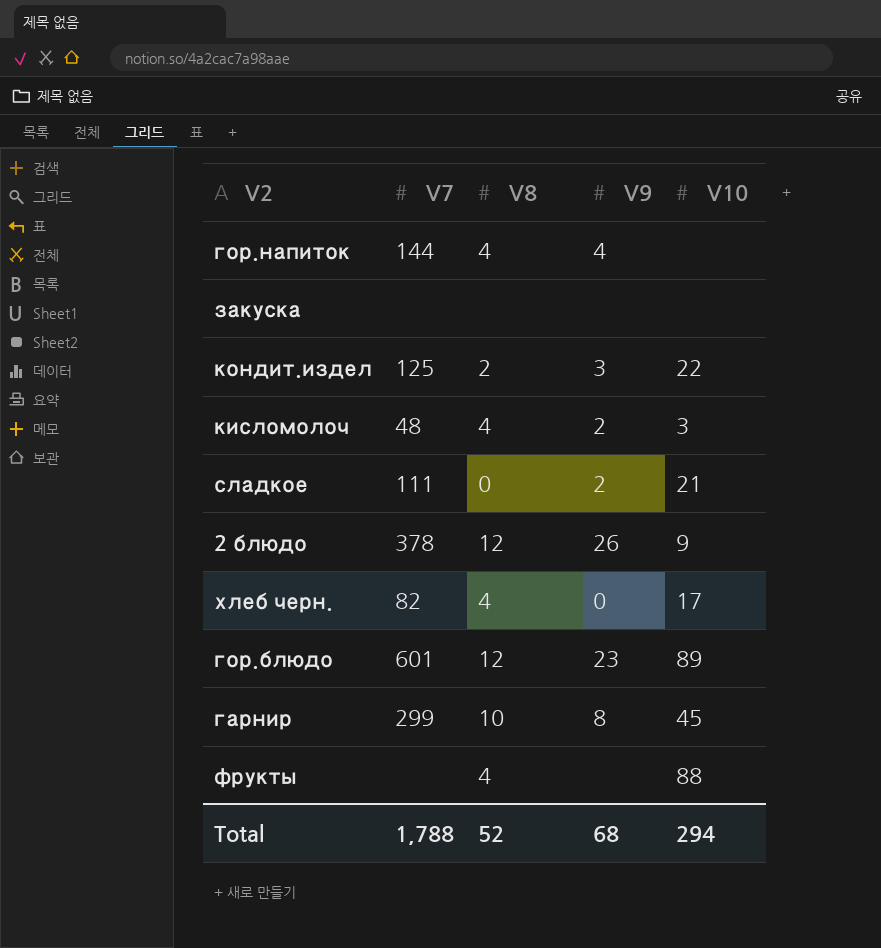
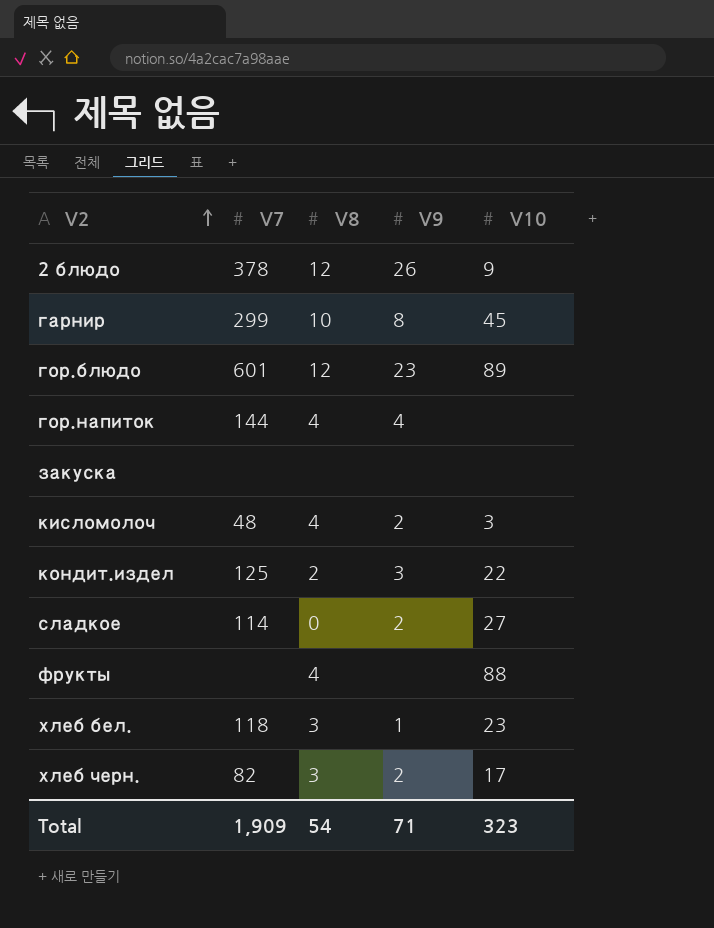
row order: none -> V2 ascending
сладкое | V7: 111 -> 114
сладкое | V10: 21 -> 27
row хлеб бел.: none -> 118 | 3 | 1 | 23
хлеб черн. | V8: 4 -> 3
хлеб черн. | V9: 0 -> 2
Total | V7: 1,788 -> 1,909
Total | V8: 52 -> 54
Total | V9: 68 -> 71
Total | V10: 294 -> 323

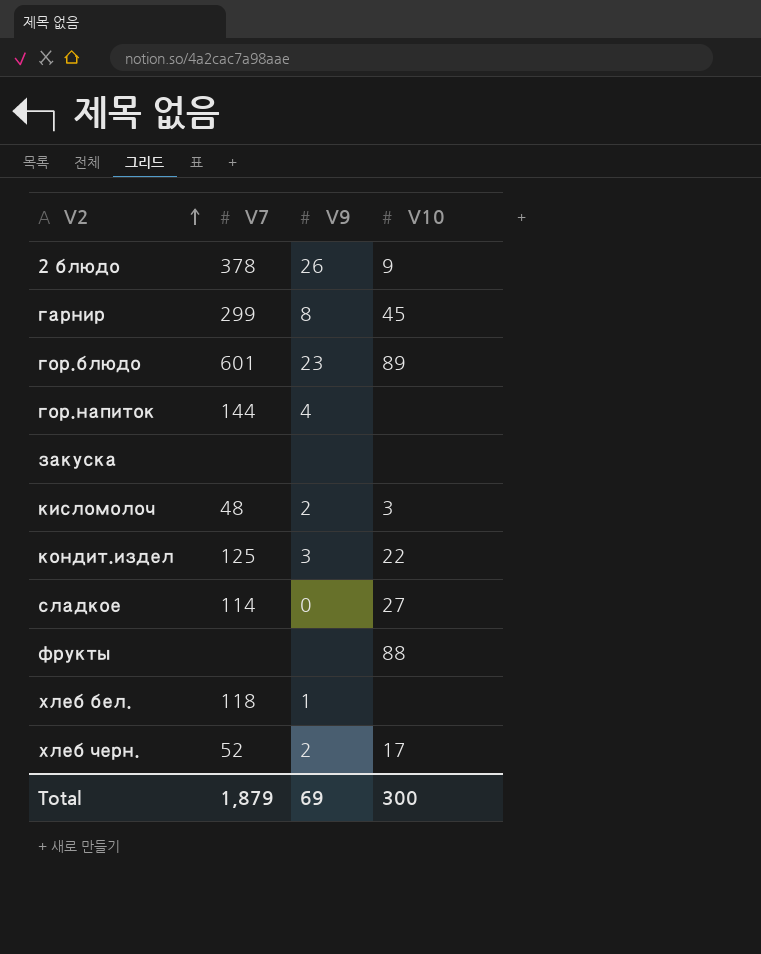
column V8 | position: 3 -> none
сладкое | V9: 2 -> 0
хлеб бел. | V10: 23 -> none
хлеб черн. | V7: 82 -> 52
Total | V7: 1,909 -> 1,879
Total | V9: 71 -> 69
Total | V10: 323 -> 300

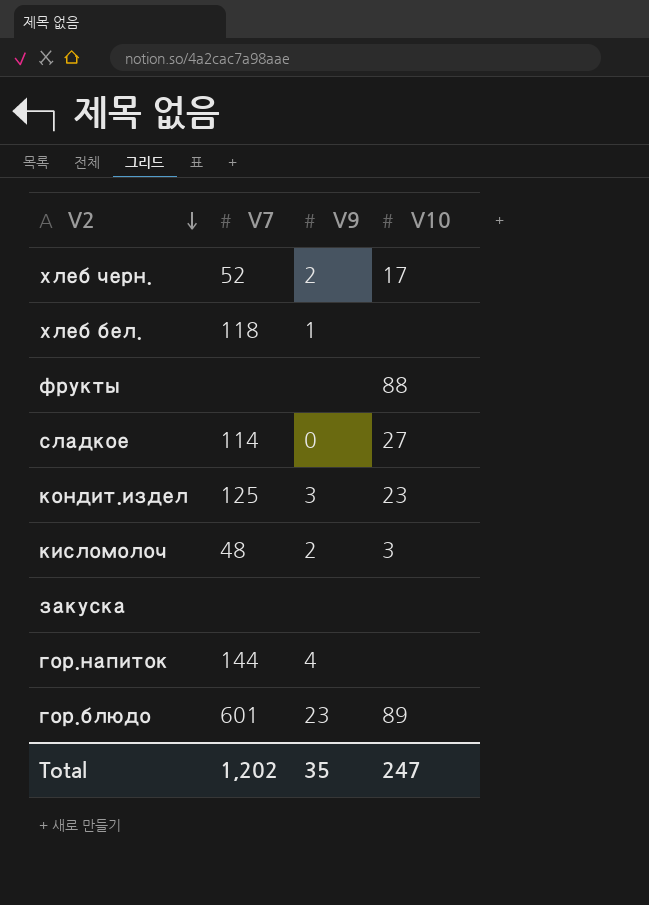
row order: V2 ascending -> V2 descending
row 2 блюдо: 378 | 26 | 9 -> none
row гарнир: 299 | 8 | 45 -> none
кондит.издел | V10: 22 -> 23
Total | V7: 1,879 -> 1,202
Total | V9: 69 -> 35
Total | V10: 300 -> 247

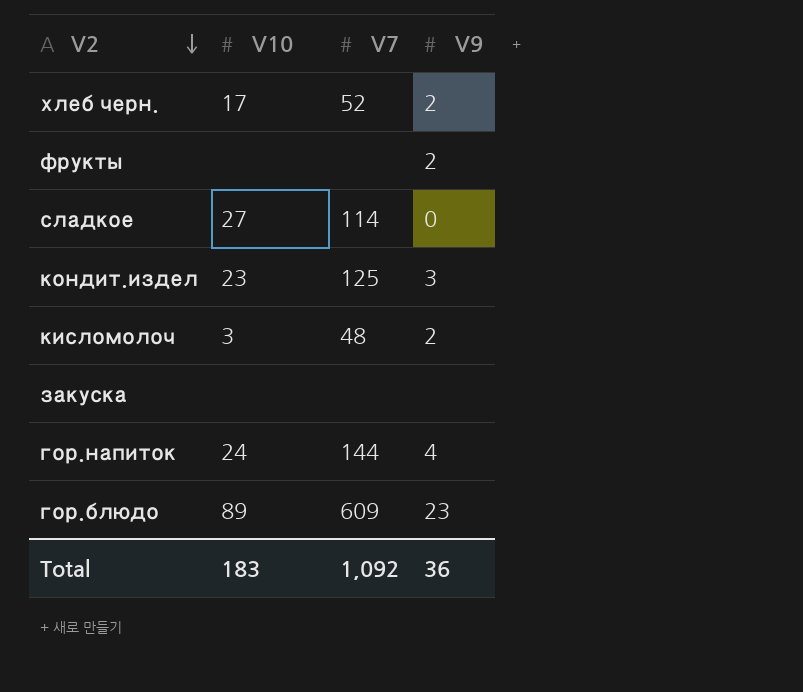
column V10 | position: 4 -> 2
row хлеб бел.: 118 | 1 | none -> none
фрукты | V10: 88 -> none
фрукты | V9: none -> 2
гор.напиток | V10: none -> 24
гор.блюдо | V7: 601 -> 609
Total | V10: 247 -> 183
Total | V7: 1,202 -> 1,092
Total | V9: 35 -> 36

